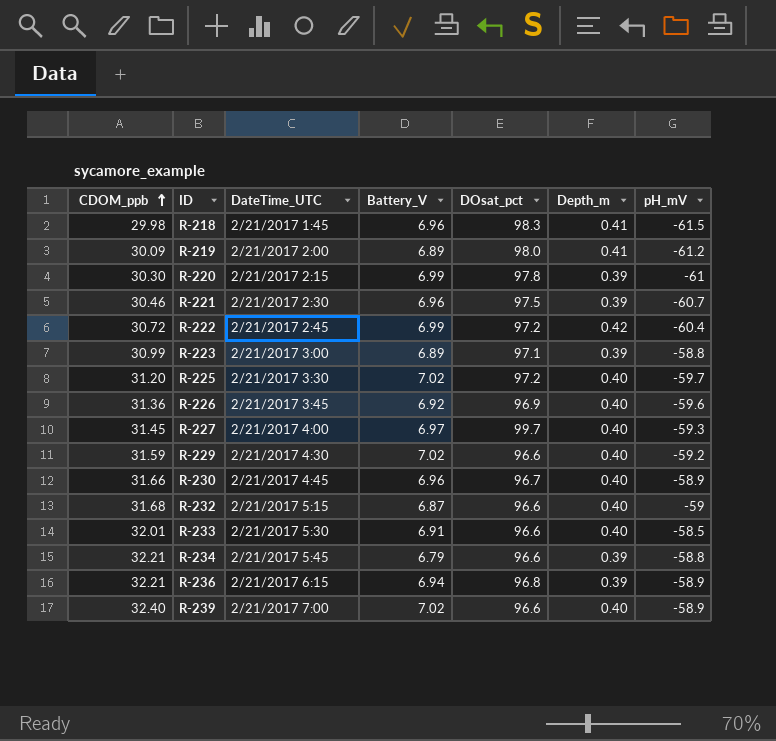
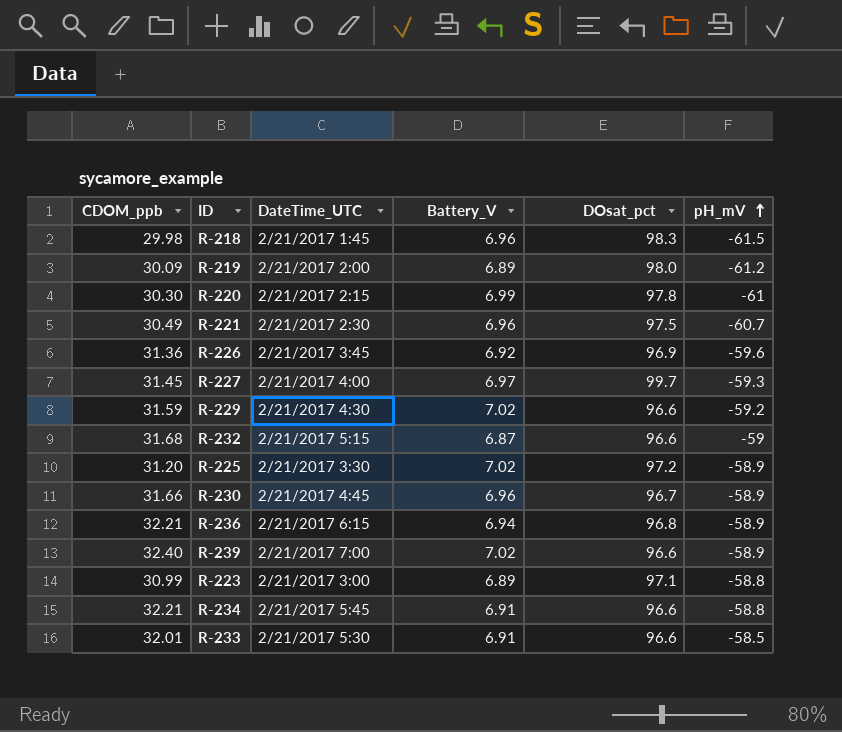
row order: CDOM_ppb ascending -> pH_mV ascending
column Depth_m | position: 6 -> none
row R-222: 30.72 | 2/21/2017 2:45 | 6.99 | 97.2 | 0.42 | -60.4 -> none
R-221 | CDOM_ppb: 30.46 -> 30.49
R-225 | pH_mV: -59.7 -> -58.9
R-234 | Battery_V: 6.79 -> 6.91

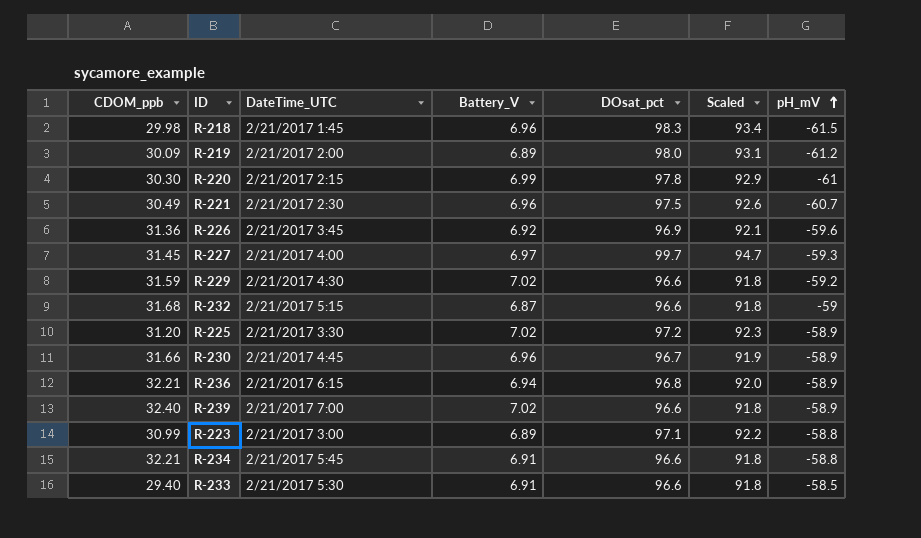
column Scaled | formula: none -> [DOsat_pct] * 0.95
R-233 | CDOM_ppb: 32.01 -> 29.40

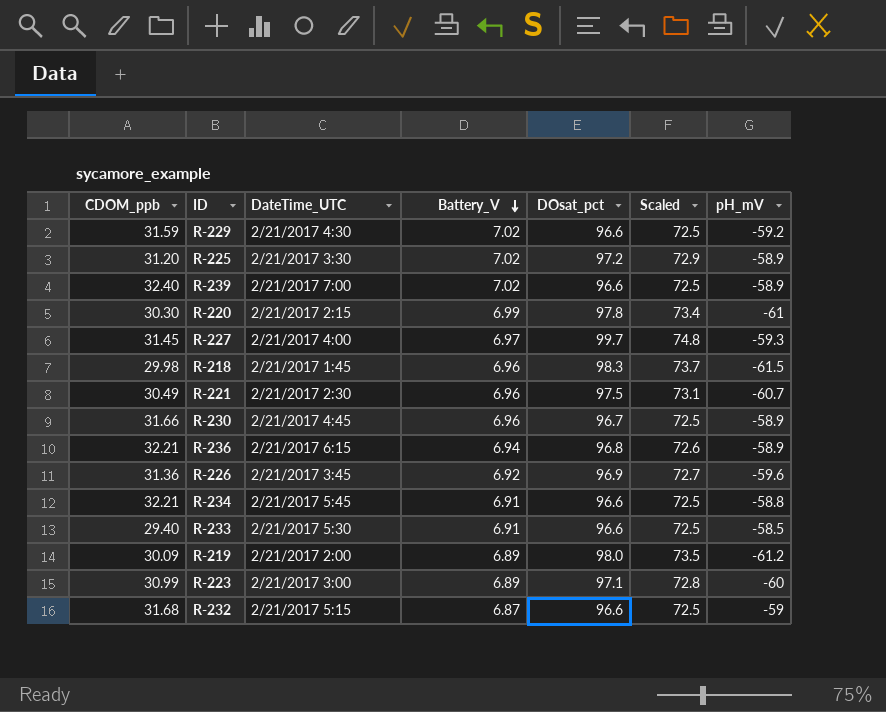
row order: pH_mV ascending -> Battery_V descending
column Scaled | formula: [DOsat_pct] * 0.95 -> [DOsat_pct] * 0.75
R-223 | pH_mV: -58.8 -> -60

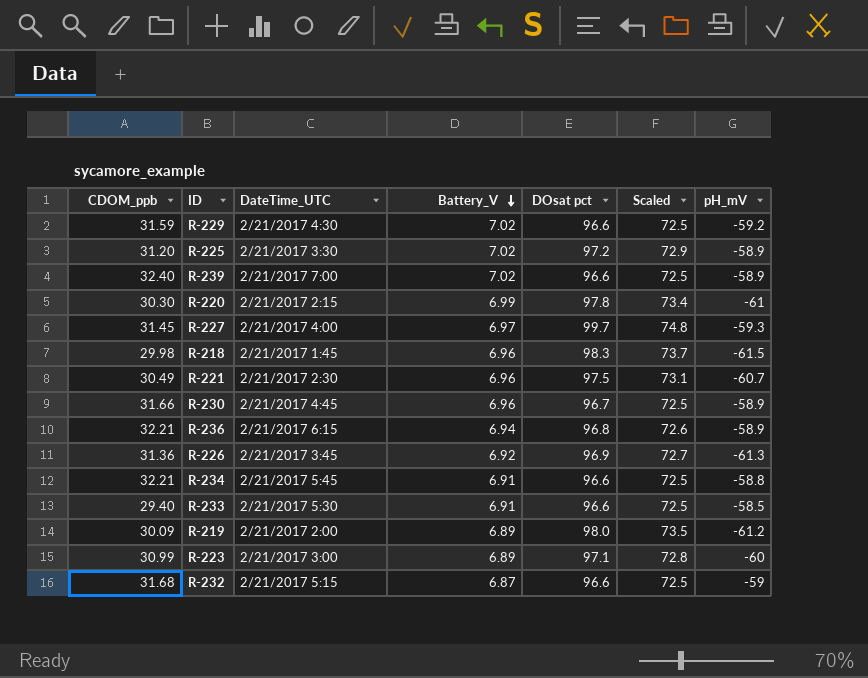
column name: DOsat_pct -> DOsat pct
R-226 | pH_mV: -59.6 -> -61.3

